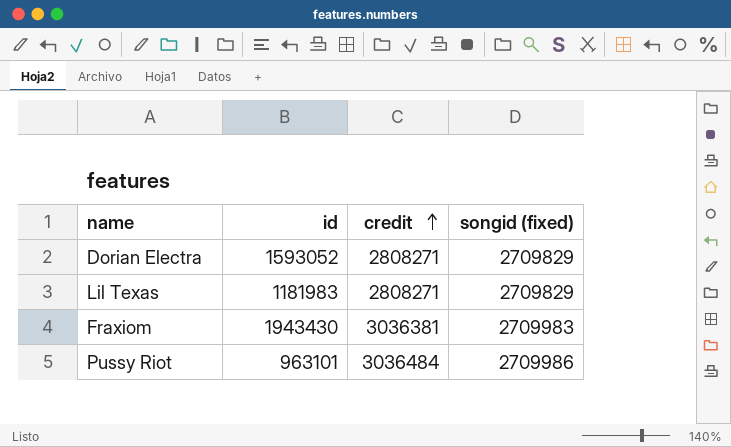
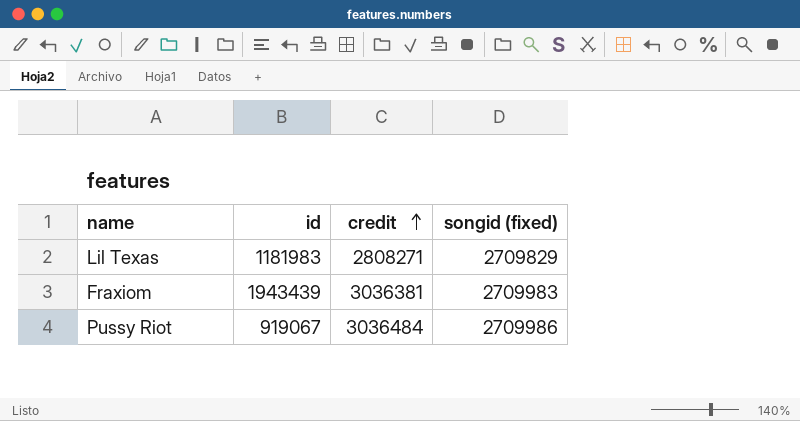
row Dorian Electra: 1593052 | 2808271 | 2709829 -> none
Fraxiom | id: 1943430 -> 1943439
Pussy Riot | id: 963101 -> 919067

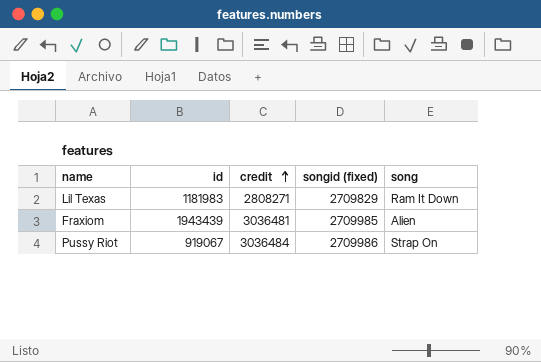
column song | position: none -> 5
Fraxiom | credit: 3036381 -> 3036481
Fraxiom | songid (fixed): 2709983 -> 2709985

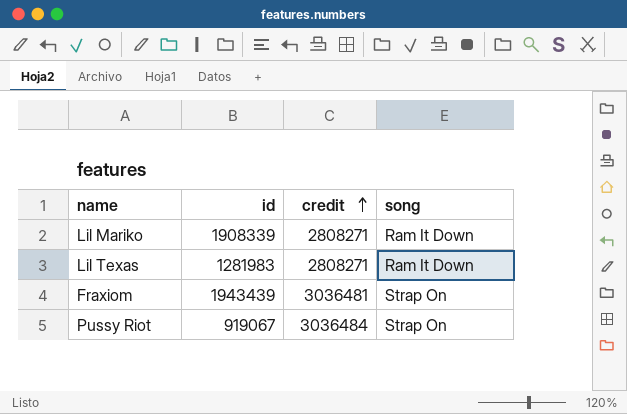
column songid (fixed) | position: 4 -> none
row Lil Mariko: none -> 1908339 | 2808271 | Ram It Down
Lil Texas | id: 1181983 -> 1281983
Fraxiom | song: Alien -> Strap On

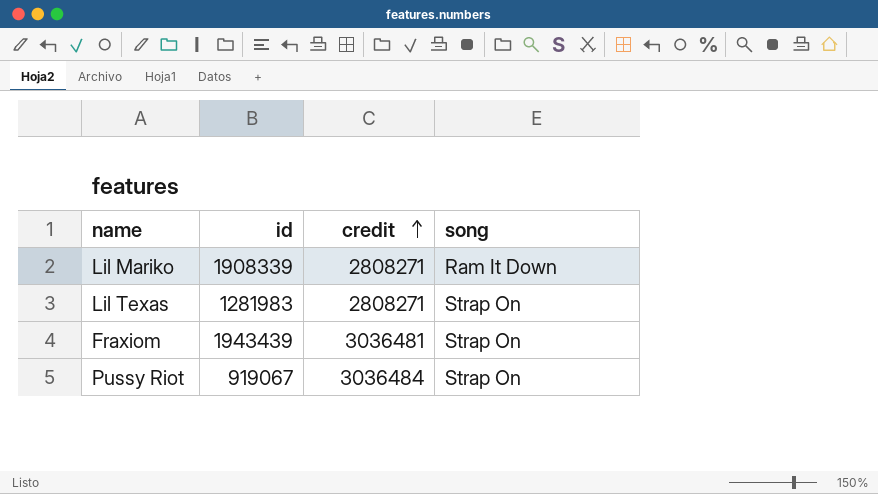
Lil Texas | song: Ram It Down -> Strap On

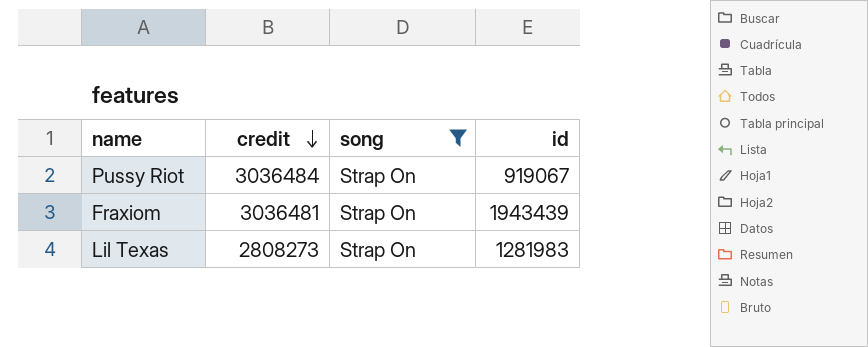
filter: none -> song = Strap On
row order: credit ascending -> credit descending
column id | position: 2 -> 4
Lil Texas | credit: 2808271 -> 2808273

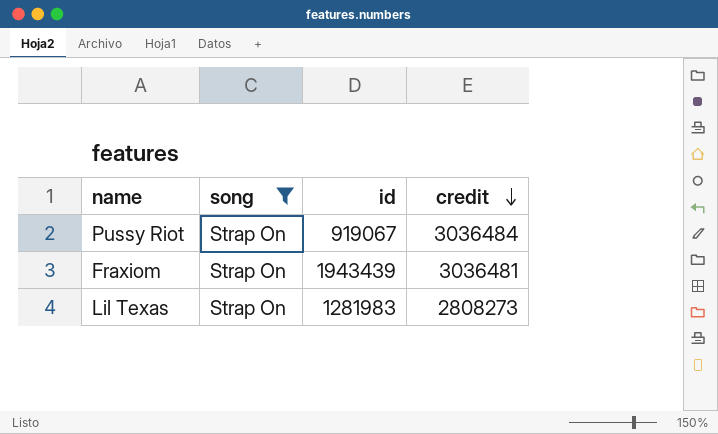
column credit | position: 2 -> 4

